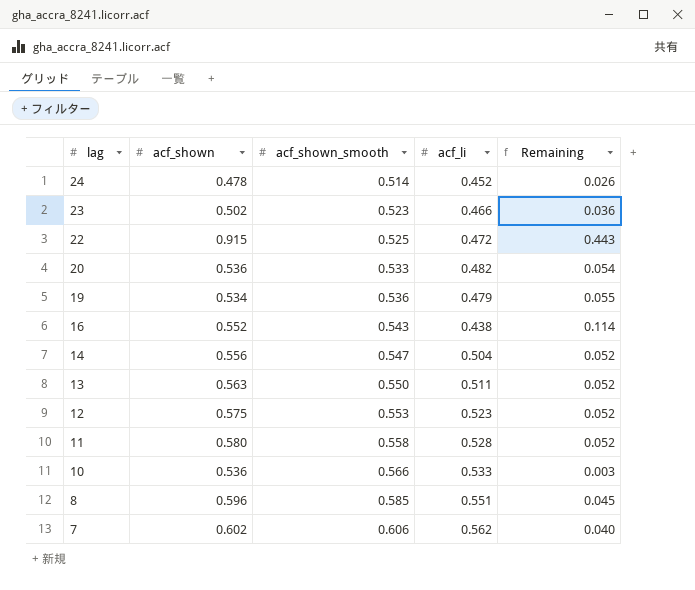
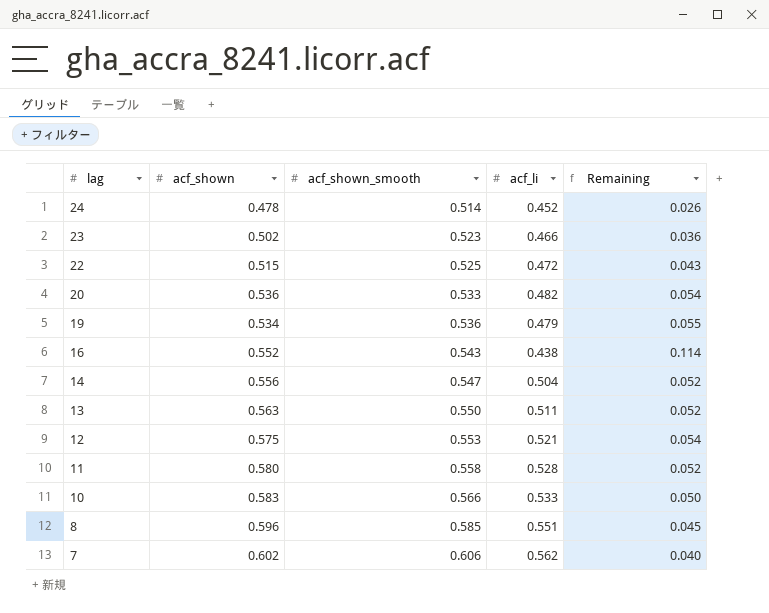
22 | acf_shown: 0.915 -> 0.515
22 | Remaining: 0.443 -> 0.043
12 | acf_li: 0.523 -> 0.521
12 | Remaining: 0.052 -> 0.054
10 | acf_shown: 0.536 -> 0.583
10 | Remaining: 0.003 -> 0.050

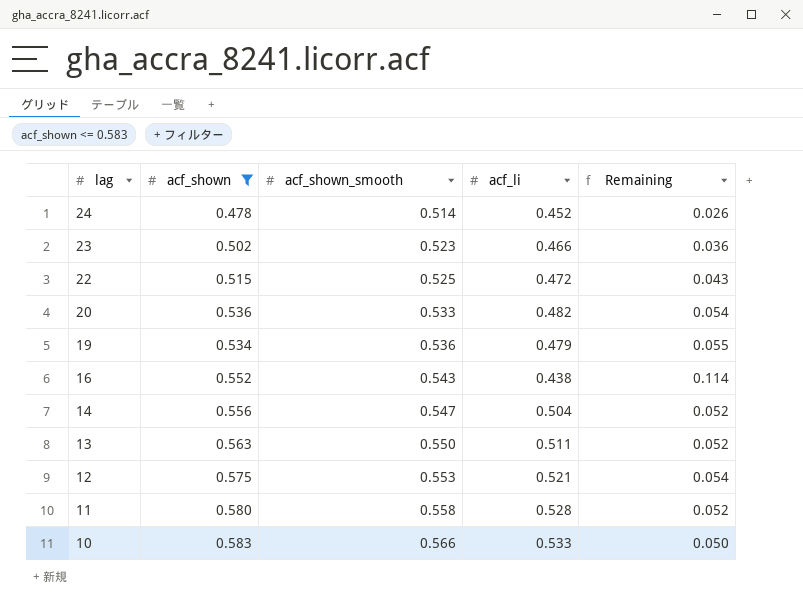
filter: none -> acf_shown <= 0.583

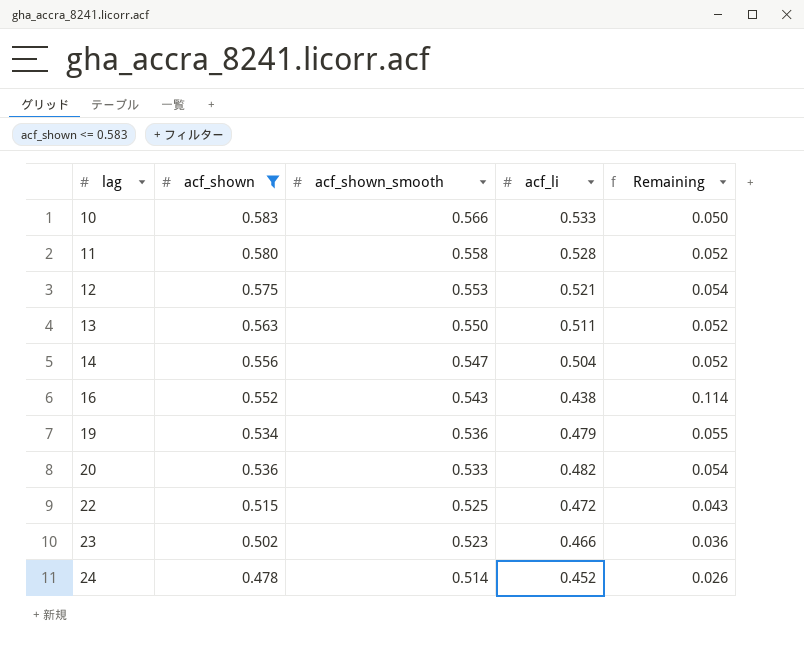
row order: lag descending -> lag ascending

